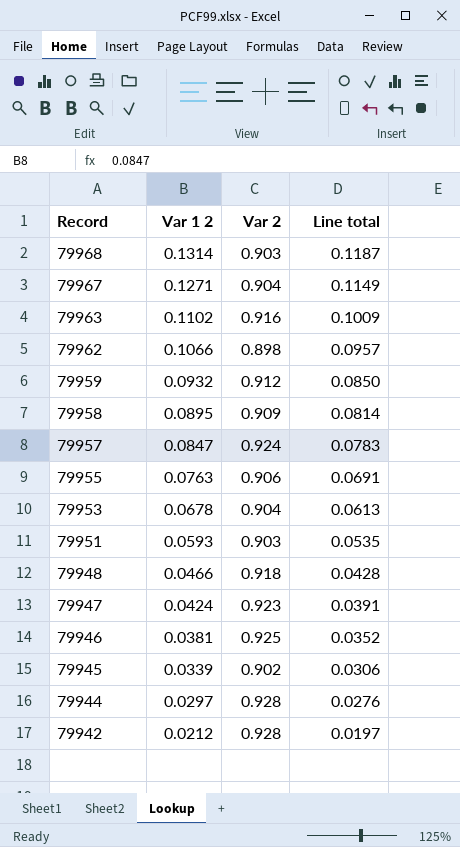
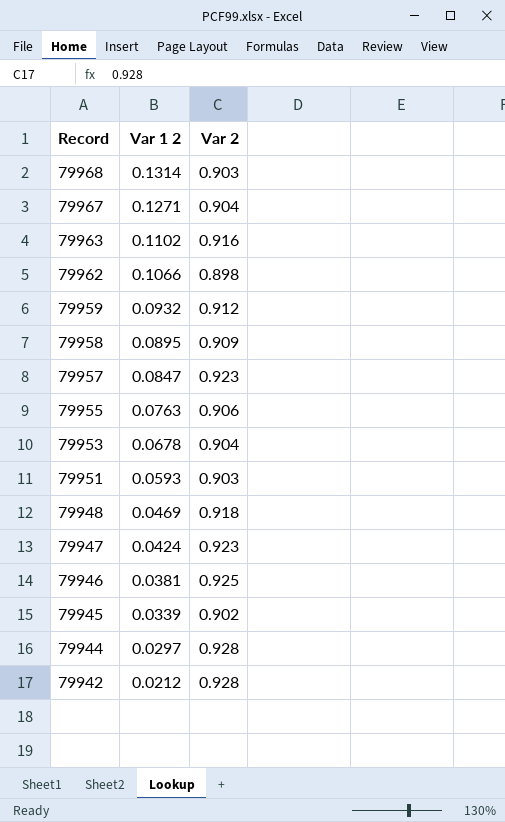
column Line total | formula: [Var 1 2] * [Var 2] -> none
79957 | Var 2: 0.924 -> 0.923
79948 | Var 1 2: 0.0466 -> 0.0469

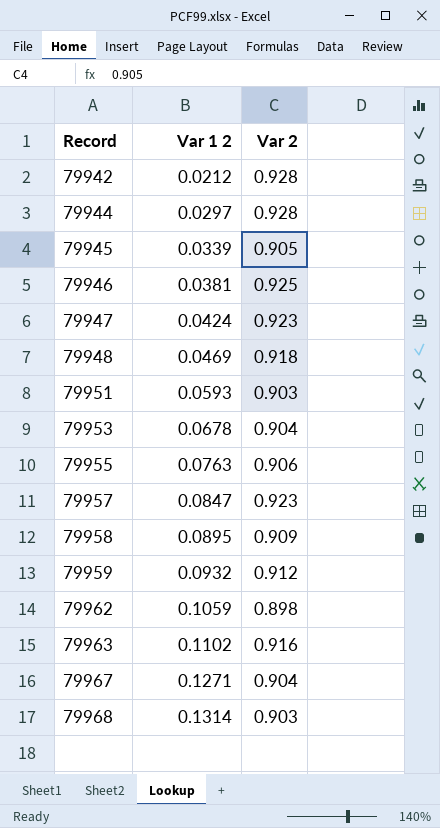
row order: Record descending -> Record ascending
79945 | Var 2: 0.902 -> 0.905
79962 | Var 1 2: 0.1066 -> 0.1059

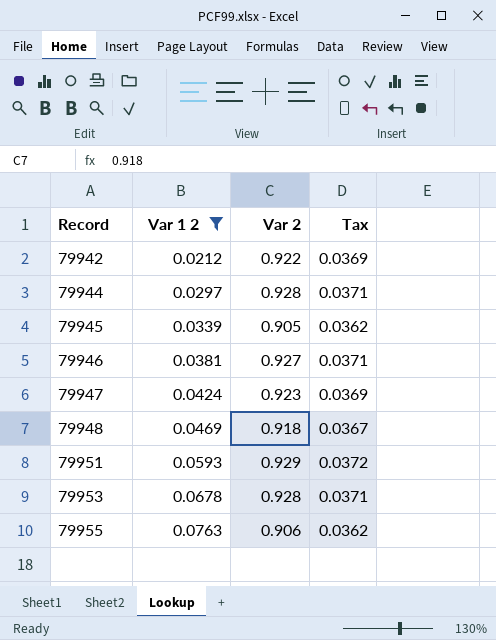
filter: none -> Var 1 2 <= 0.0763
column Tax | formula: none -> [Var 2] * 0.04
79942 | Var 2: 0.928 -> 0.922
79946 | Var 2: 0.925 -> 0.927
79951 | Var 2: 0.903 -> 0.929
79953 | Var 2: 0.904 -> 0.928

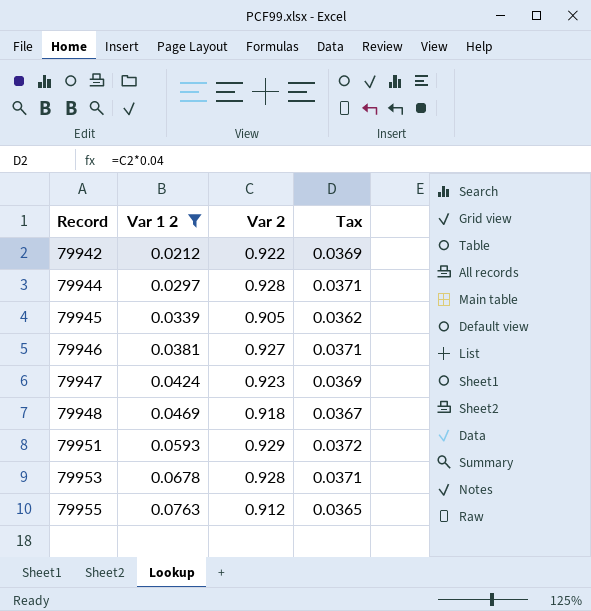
79955 | Var 2: 0.906 -> 0.912
79955 | Tax: 0.0362 -> 0.0365

